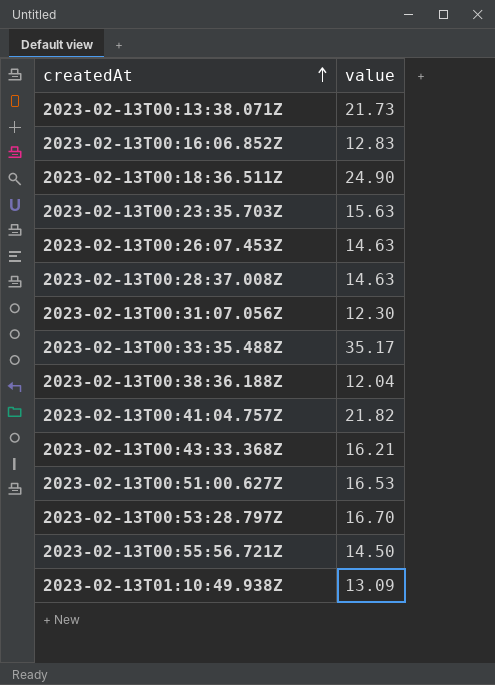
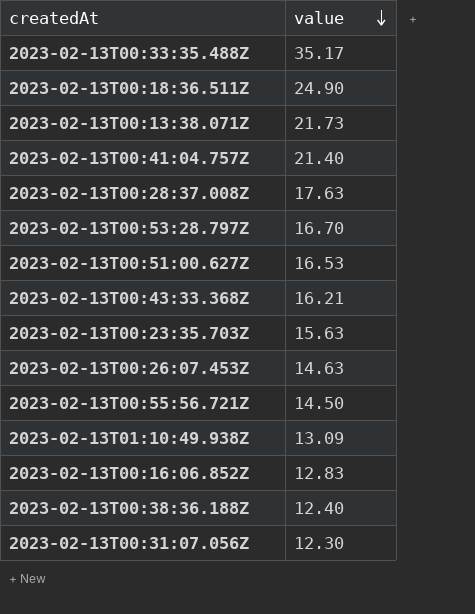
row order: createdAt ascending -> value descending
2023-02-13T00:41:04.757Z | value: 21.82 -> 21.40
2023-02-13T00:28:37.008Z | value: 14.63 -> 17.63
2023-02-13T00:38:36.188Z | value: 12.04 -> 12.40

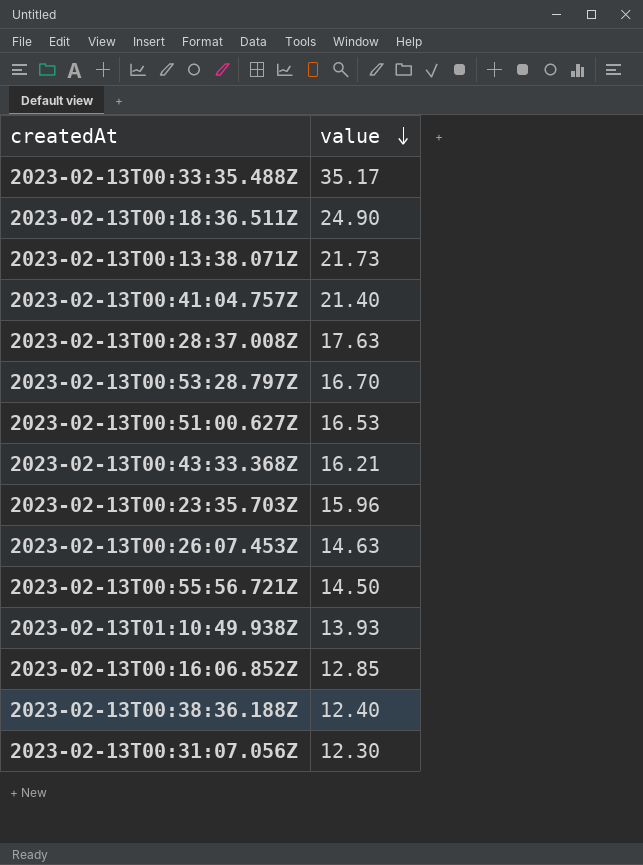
2023-02-13T00:23:35.703Z | value: 15.63 -> 15.96
2023-02-13T01:10:49.938Z | value: 13.09 -> 13.93
2023-02-13T00:16:06.852Z | value: 12.83 -> 12.85

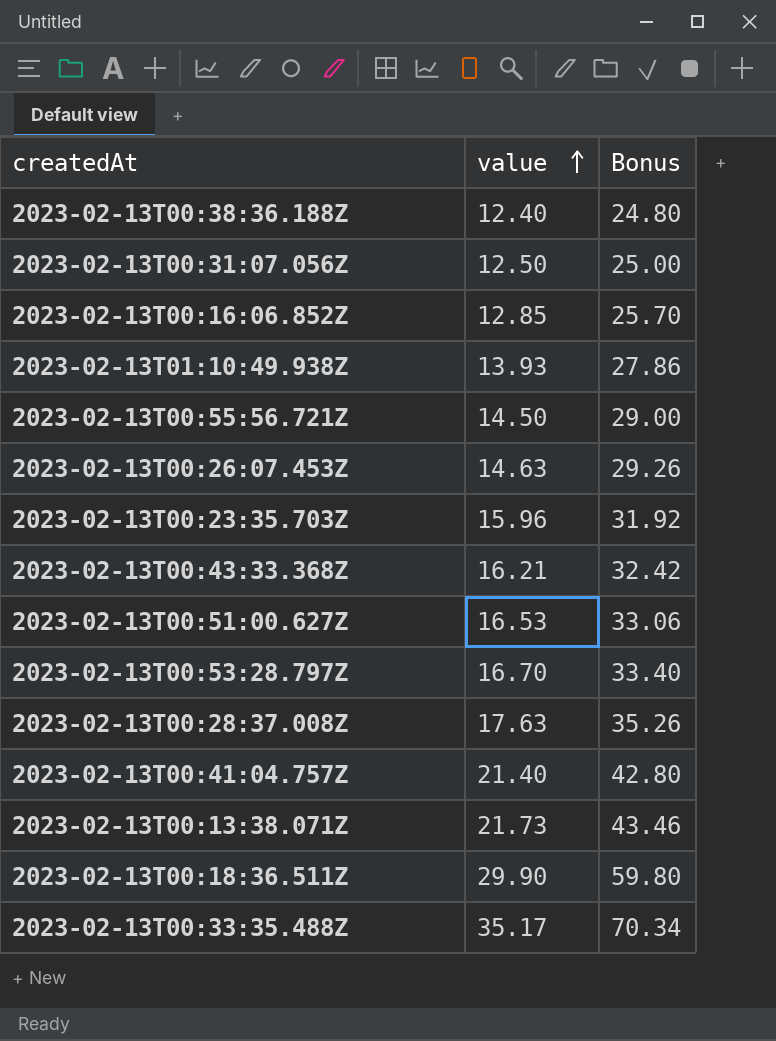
row order: value descending -> value ascending
column Bonus | formula: none -> [value] * 2
2023-02-13T00:31:07.056Z | value: 12.30 -> 12.50
2023-02-13T00:18:36.511Z | value: 24.90 -> 29.90

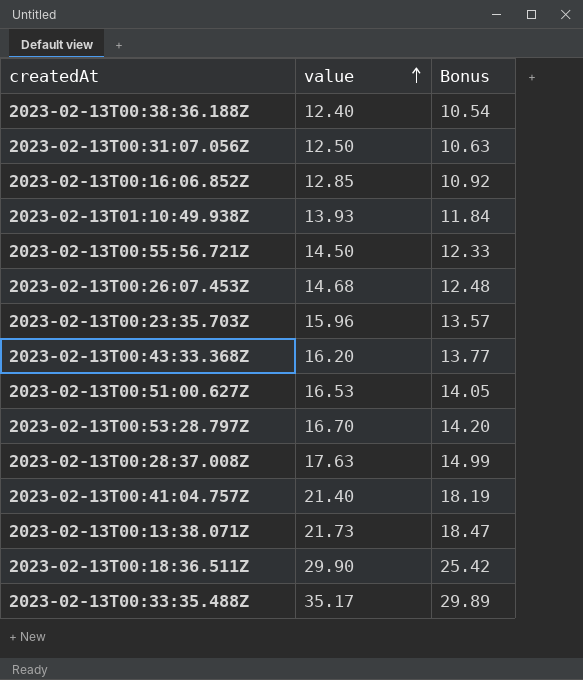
column Bonus | formula: [value] * 2 -> [value] * 0.85
2023-02-13T00:26:07.453Z | value: 14.63 -> 14.68
2023-02-13T00:43:33.368Z | value: 16.21 -> 16.20

